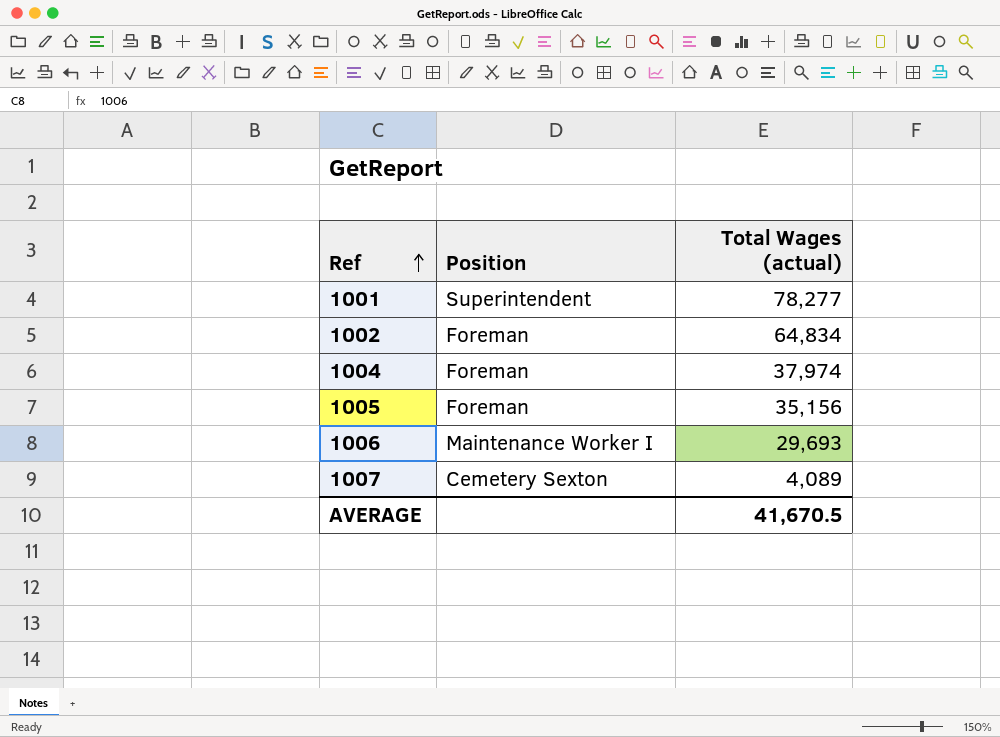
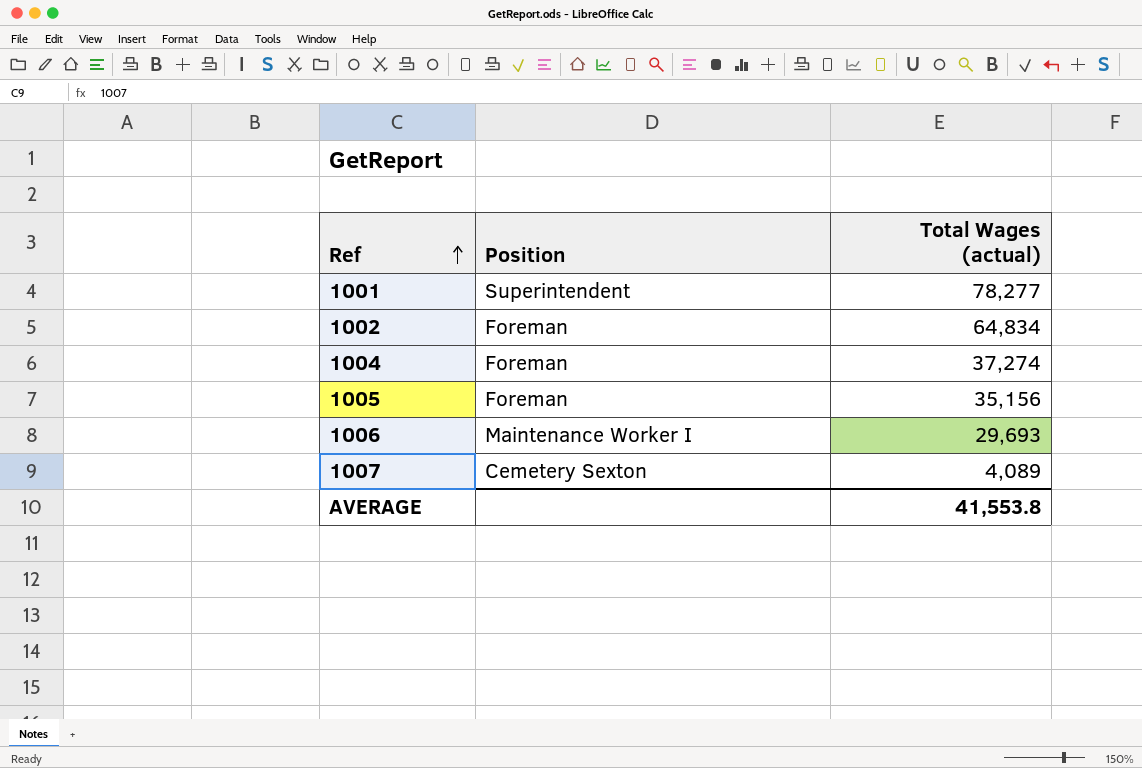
1004 | Total Wages (actual): 37,974 -> 37,274
AVERAGE | Total Wages (actual): 41,670.5 -> 41,553.8

